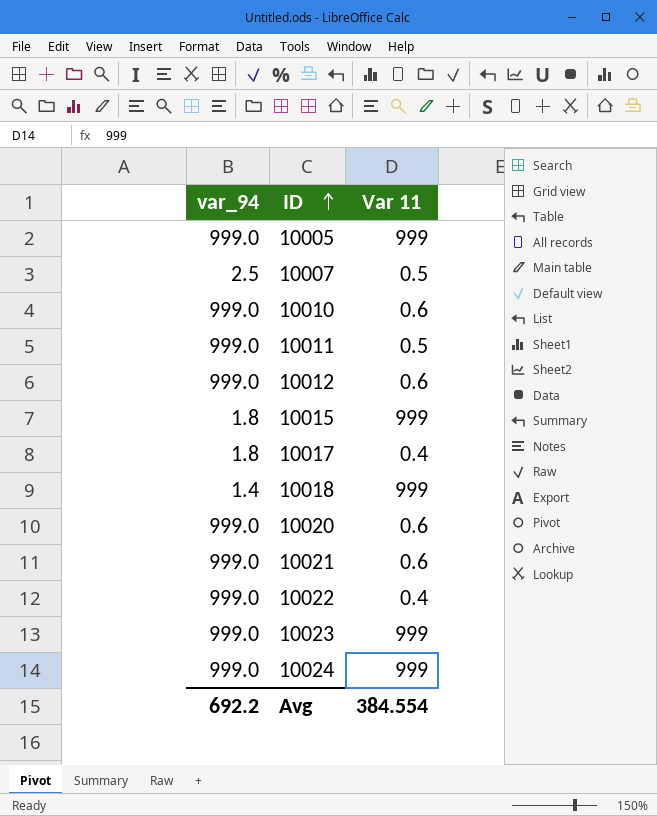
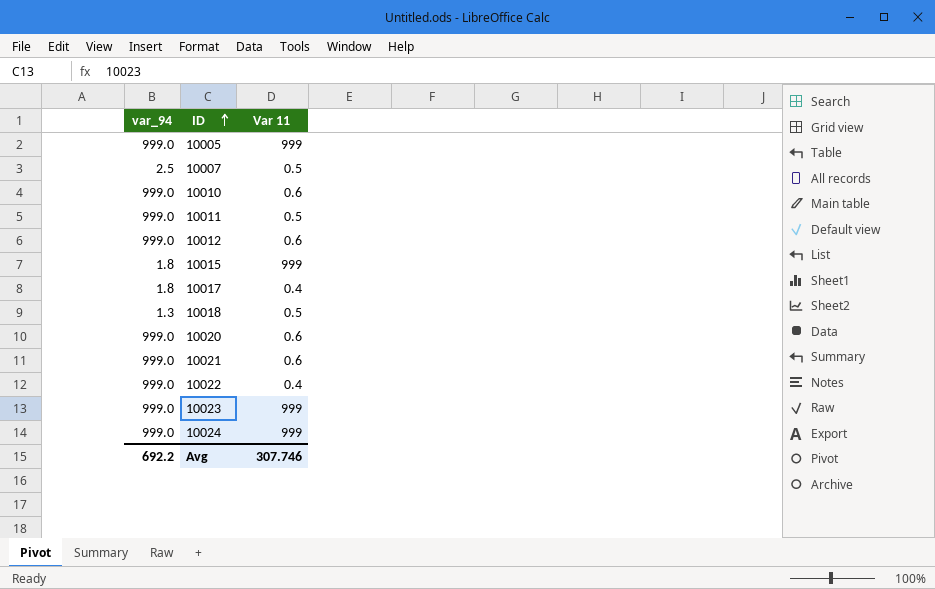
10018 | var_94: 1.4 -> 1.3
10018 | Var 11: 999 -> 0.5
Avg | Var 11: 384.554 -> 307.746

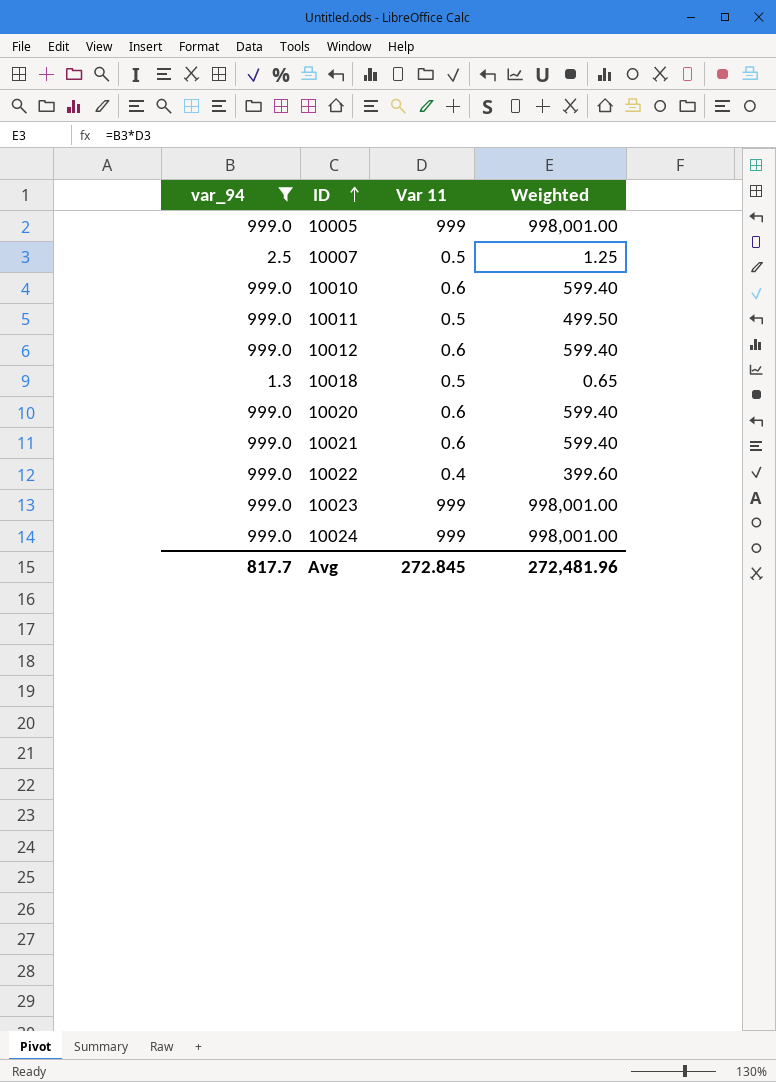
filter: none -> var_94 != 1.8
column Weighted | formula: none -> [var_94] * [Var 11]
Avg | var_94: 692.2 -> 817.7
Avg | Var 11: 307.746 -> 272.845

